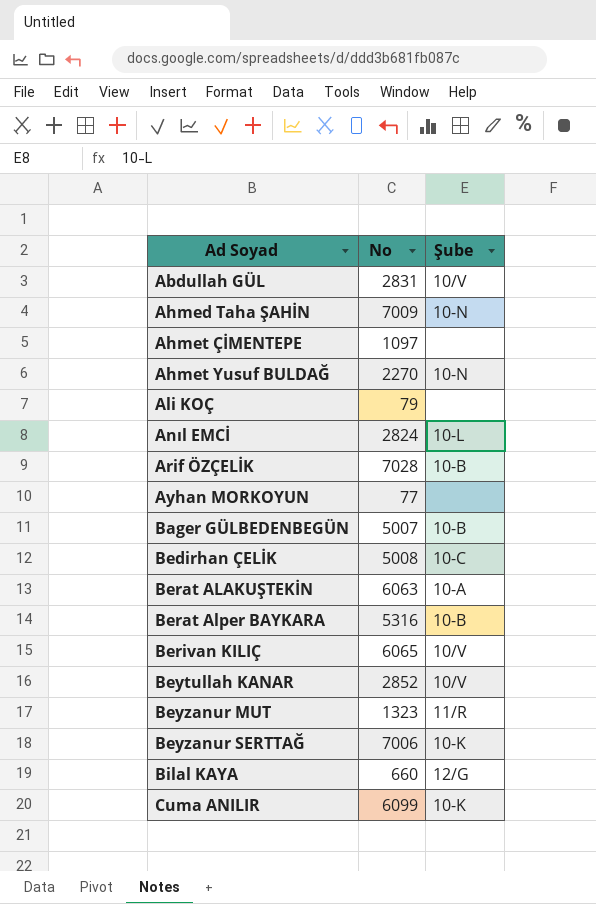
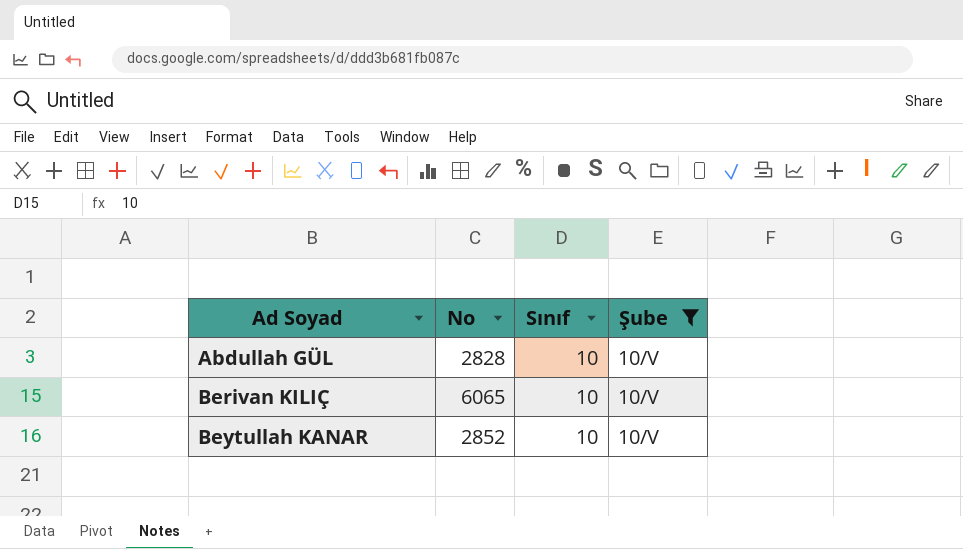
filter: none -> Şube = 10/V
column Sınıf | position: none -> 3
Abdullah GÜL | No: 2831 -> 2828

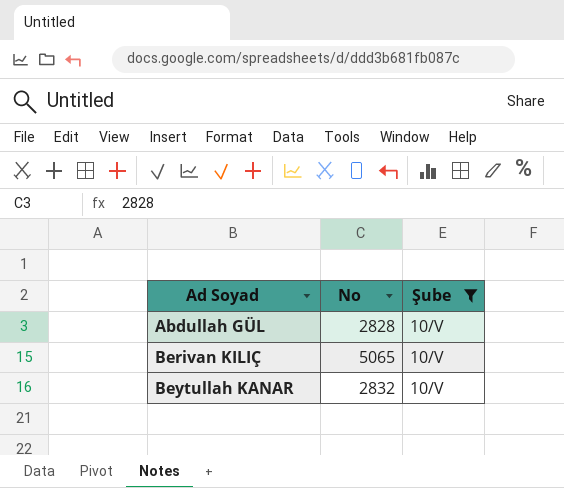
column Sınıf | position: 3 -> none
Berivan KILIÇ | No: 6065 -> 5065
Beytullah KANAR | No: 2852 -> 2832

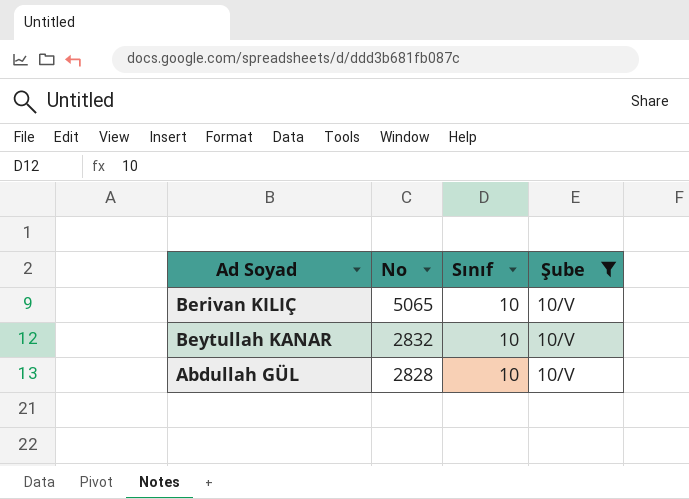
row order: Ad Soyad ascending -> No descending
column Sınıf | position: none -> 3

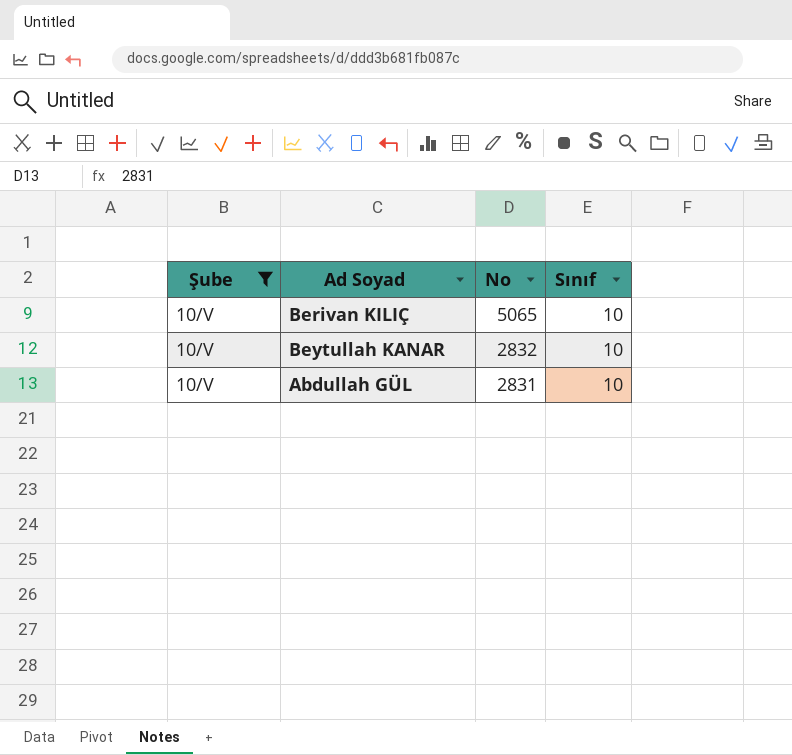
column Şube | position: 4 -> 1
Abdullah GÜL | No: 2828 -> 2831

